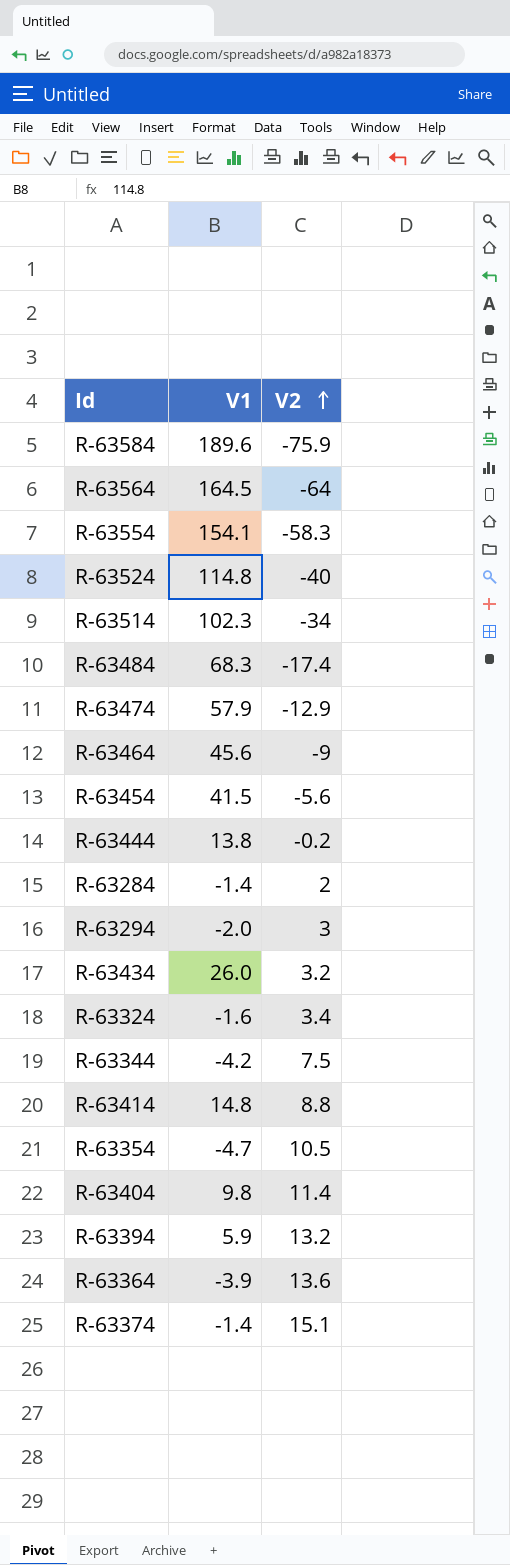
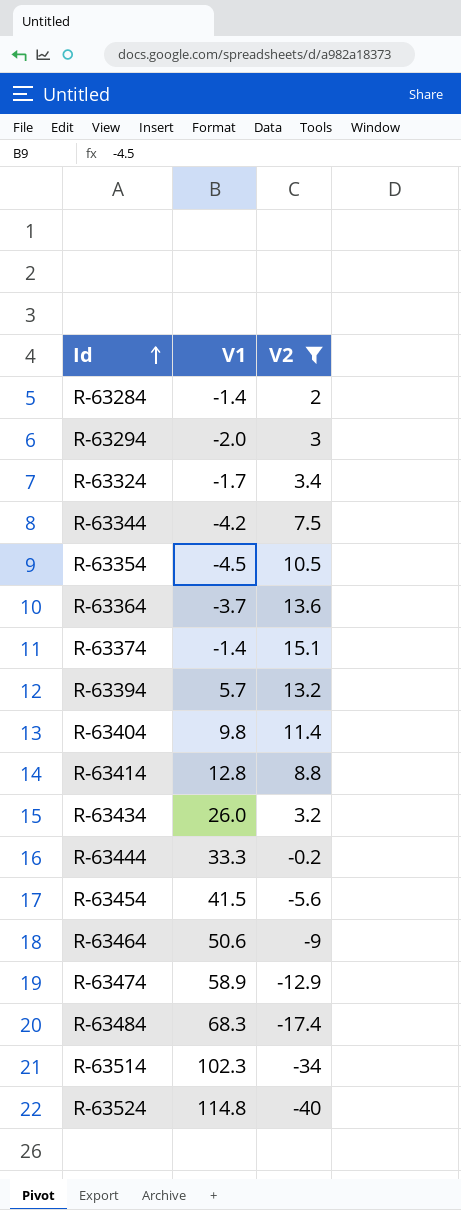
filter: none -> V2 >= -40
row order: V2 ascending -> Id ascending
R-63324 | V1: -1.6 -> -1.7
R-63354 | V1: -4.7 -> -4.5
R-63364 | V1: -3.9 -> -3.7
R-63394 | V1: 5.9 -> 5.7
R-63414 | V1: 14.8 -> 12.8
R-63444 | V1: 13.8 -> 33.3
R-63464 | V1: 45.6 -> 50.6
R-63474 | V1: 57.9 -> 58.9

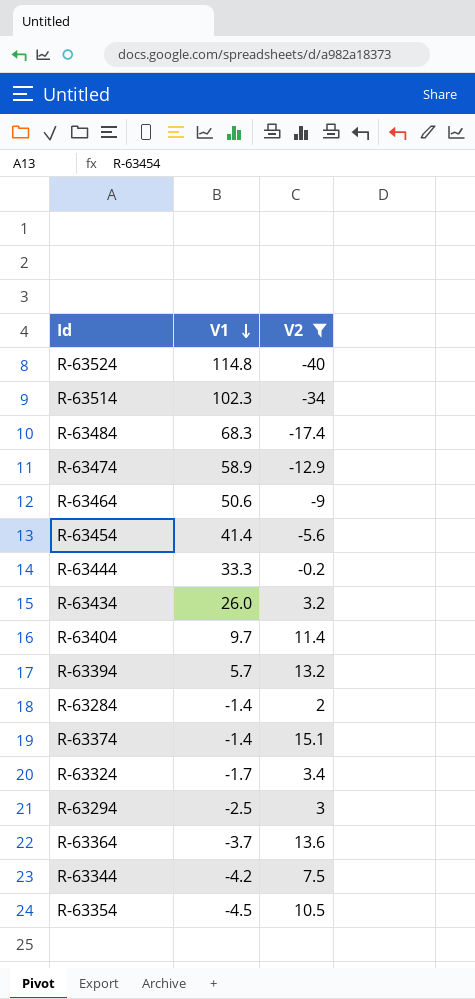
row order: Id ascending -> V1 descending
row R-63414: 12.8 | 8.8 -> none
R-63454 | V1: 41.5 -> 41.4
R-63404 | V1: 9.8 -> 9.7
R-63294 | V1: -2.0 -> -2.5

